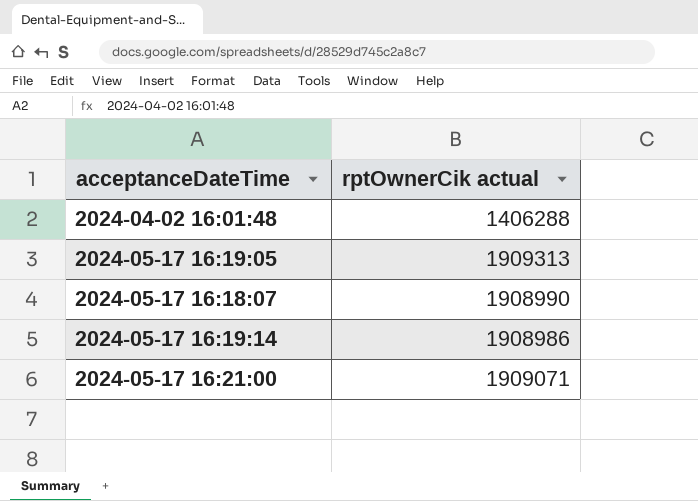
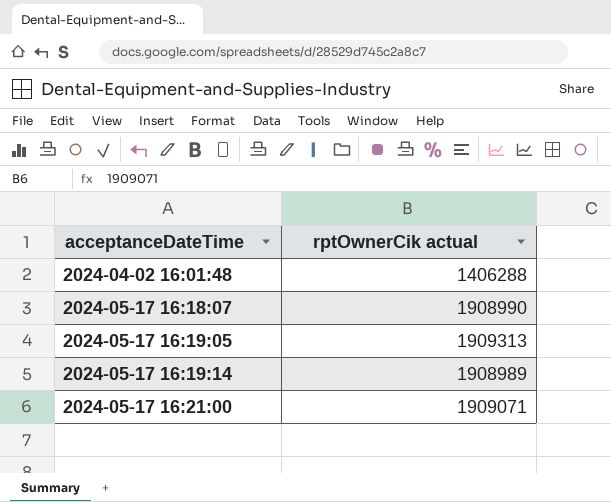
row order: none -> acceptanceDateTime ascending
2024-05-17 16:19:14 | rptOwnerCik actual: 1908986 -> 1908989

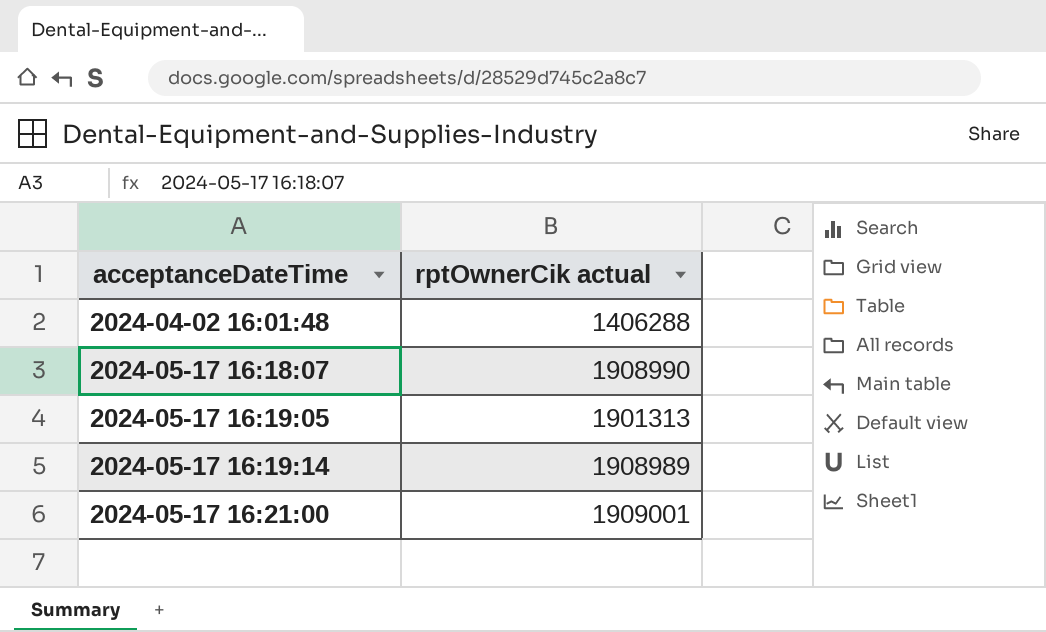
2024-05-17 16:19:05 | rptOwnerCik actual: 1909313 -> 1901313
2024-05-17 16:21:00 | rptOwnerCik actual: 1909071 -> 1909001

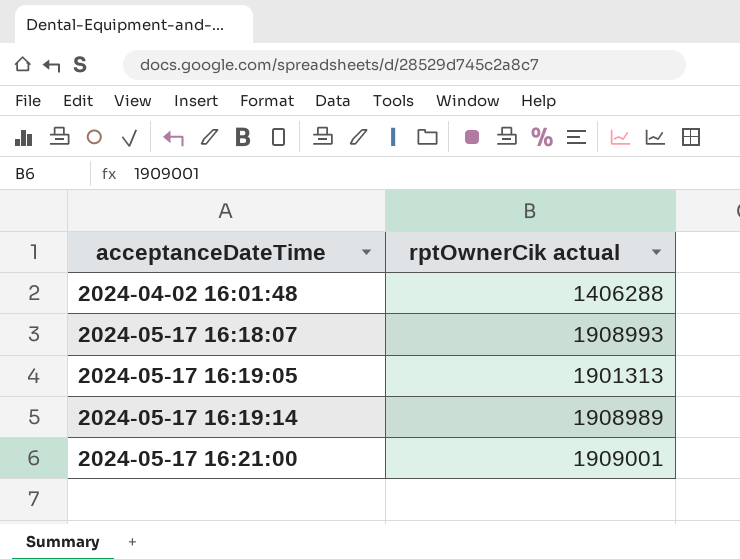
2024-05-17 16:18:07 | rptOwnerCik actual: 1908990 -> 1908993

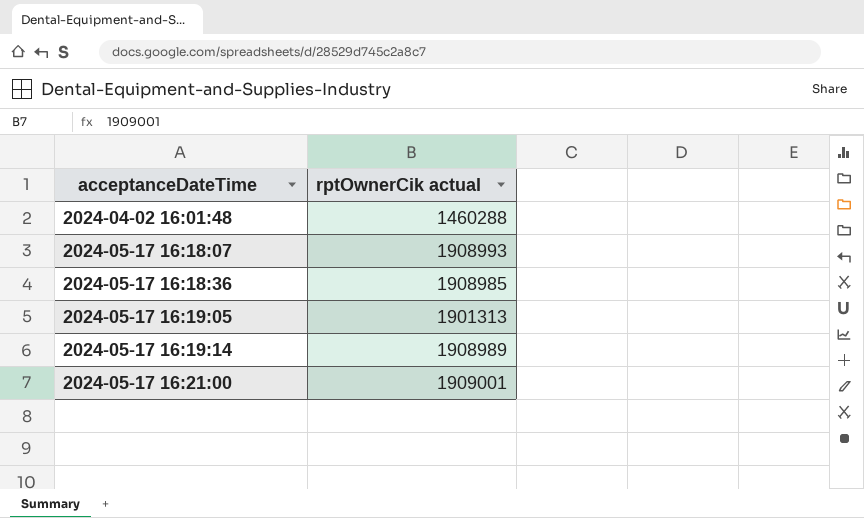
2024-04-02 16:01:48 | rptOwnerCik actual: 1406288 -> 1460288
row 2024-05-17 16:18:36: none -> 1908985

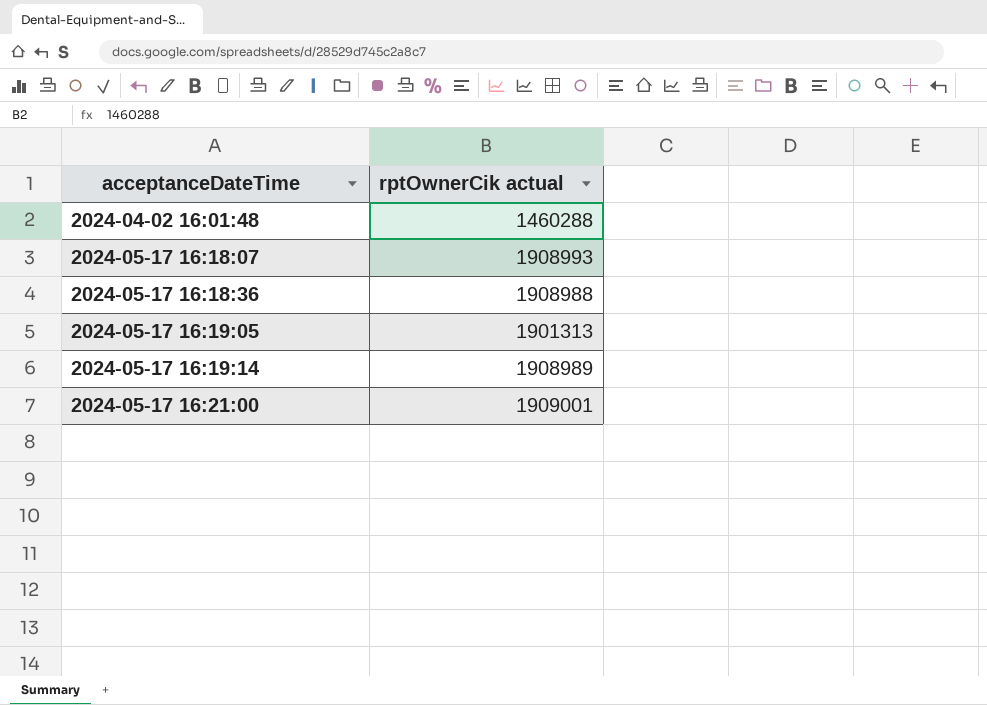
2024-05-17 16:18:36 | rptOwnerCik actual: 1908985 -> 1908988

